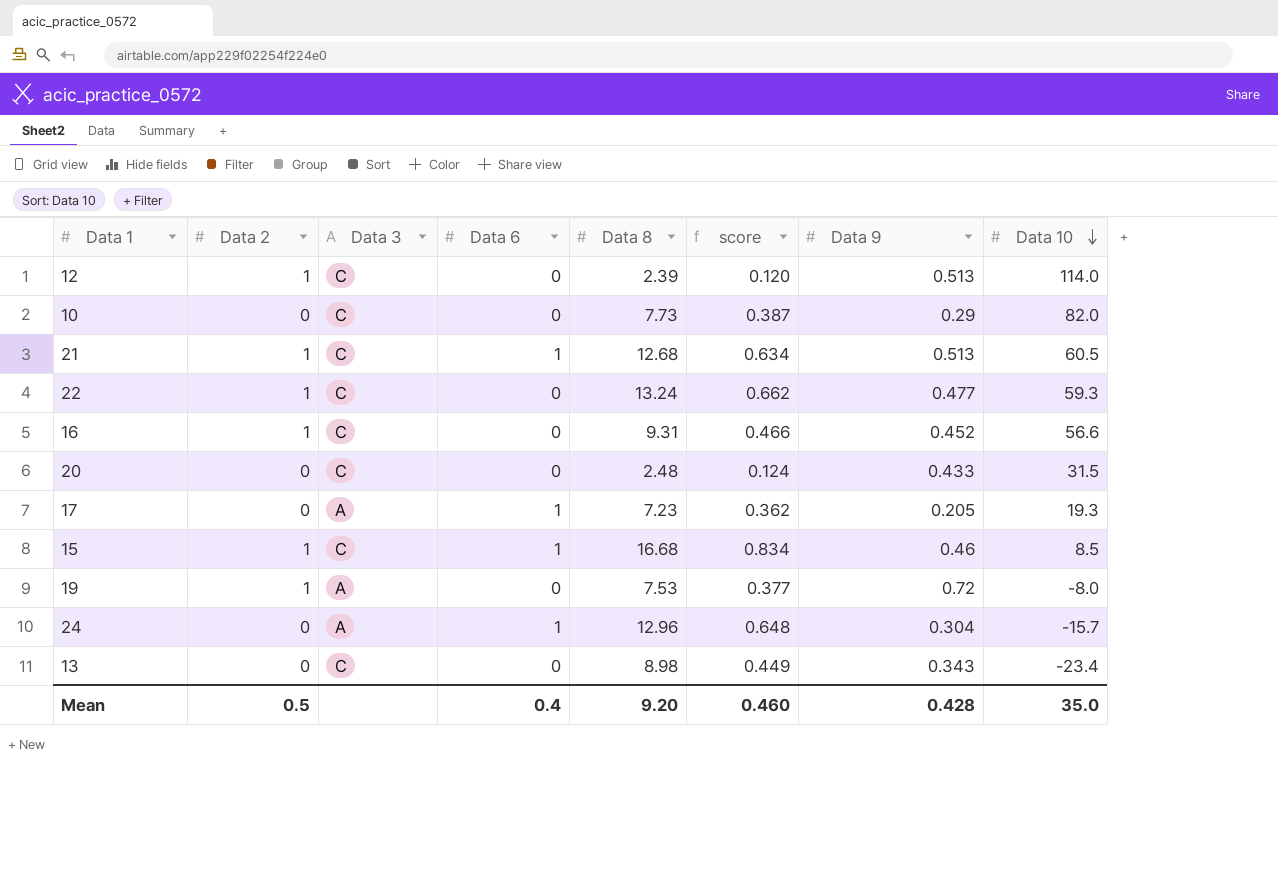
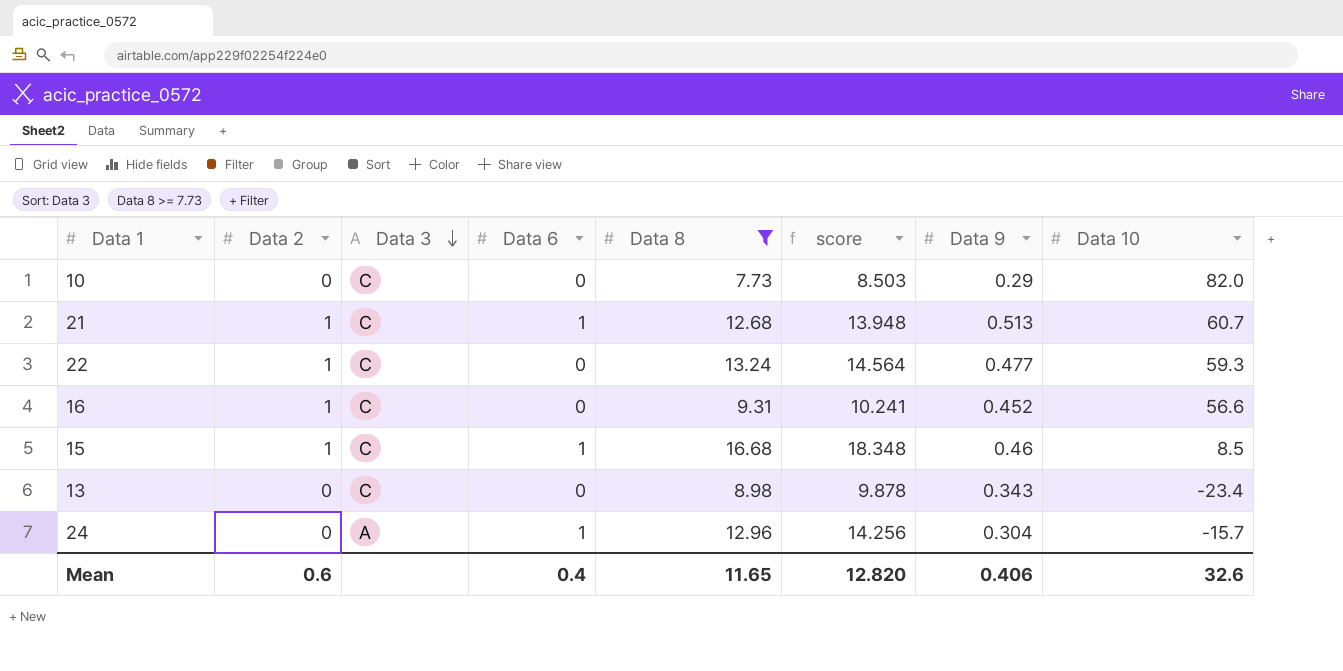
filter: none -> Data 8 >= 7.73
row order: Data 10 descending -> Data 3 descending
column score | formula: [Data 8] * 0.05 -> [Data 8] * 1.1
21 | Data 10: 60.5 -> 60.7
Mean | Data 2: 0.5 -> 0.6
Mean | Data 8: 9.20 -> 11.65
Mean | score: 0.460 -> 12.820
Mean | Data 9: 0.428 -> 0.406
Mean | Data 10: 35.0 -> 32.6

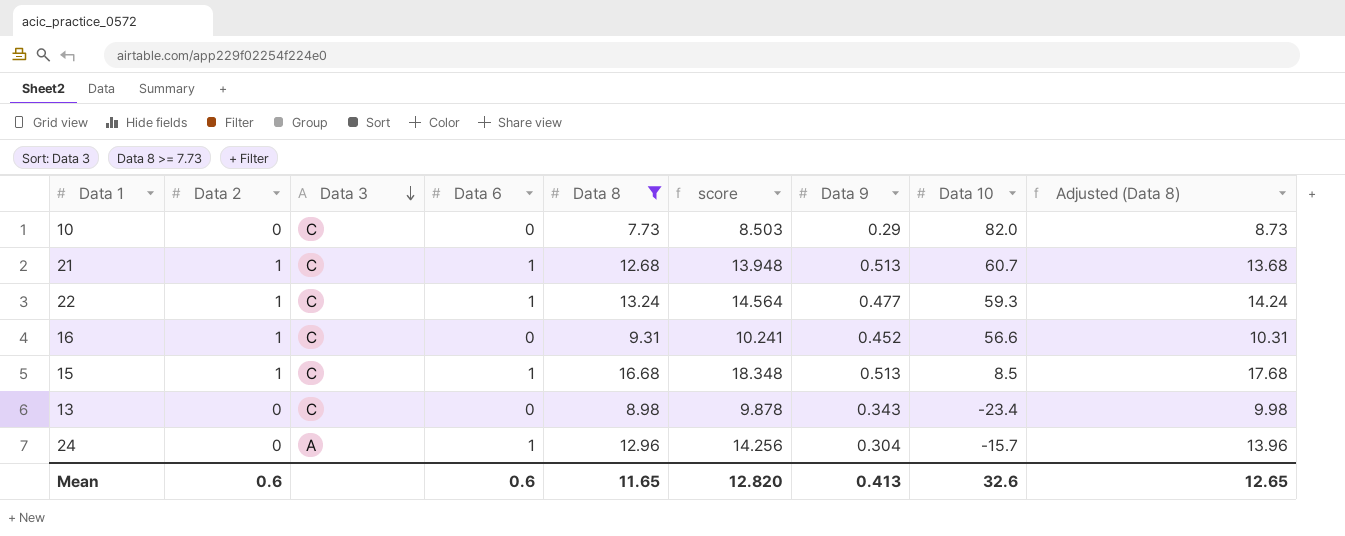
column Adjusted (Data 8) | formula: none -> [Data 8] + 1
22 | Data 6: 0 -> 1
15 | Data 9: 0.46 -> 0.513
Mean | Data 6: 0.4 -> 0.6
Mean | Data 9: 0.406 -> 0.413

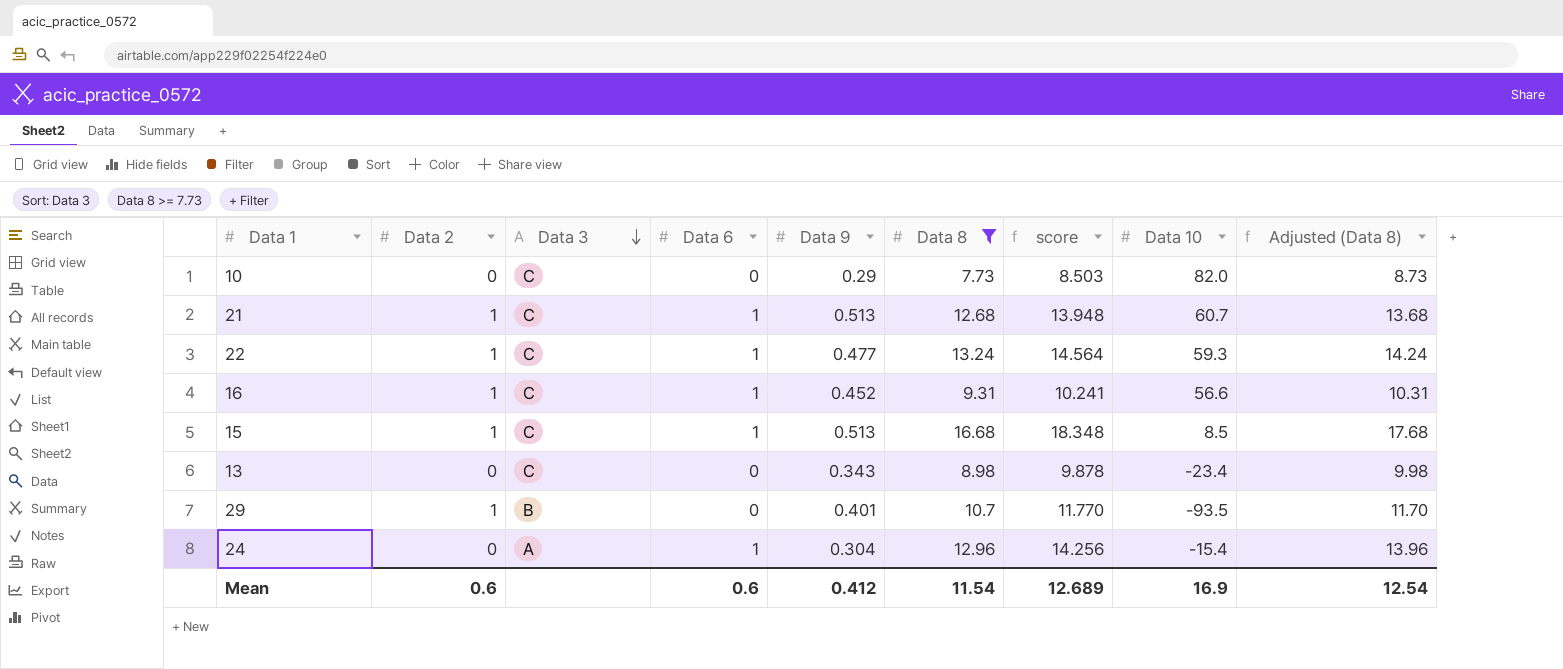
column Data 9 | position: 7 -> 5
16 | Data 6: 0 -> 1
row 29: none -> 1 | B | 0 | 0.401 | 10.7 | 11.770 | -93.5 | 11.70
24 | Data 10: -15.7 -> -15.4
Mean | Data 9: 0.413 -> 0.412
Mean | Data 8: 11.65 -> 11.54
Mean | score: 12.820 -> 12.689
Mean | Data 10: 32.6 -> 16.9
Mean | Adjusted (Data 8): 12.65 -> 12.54

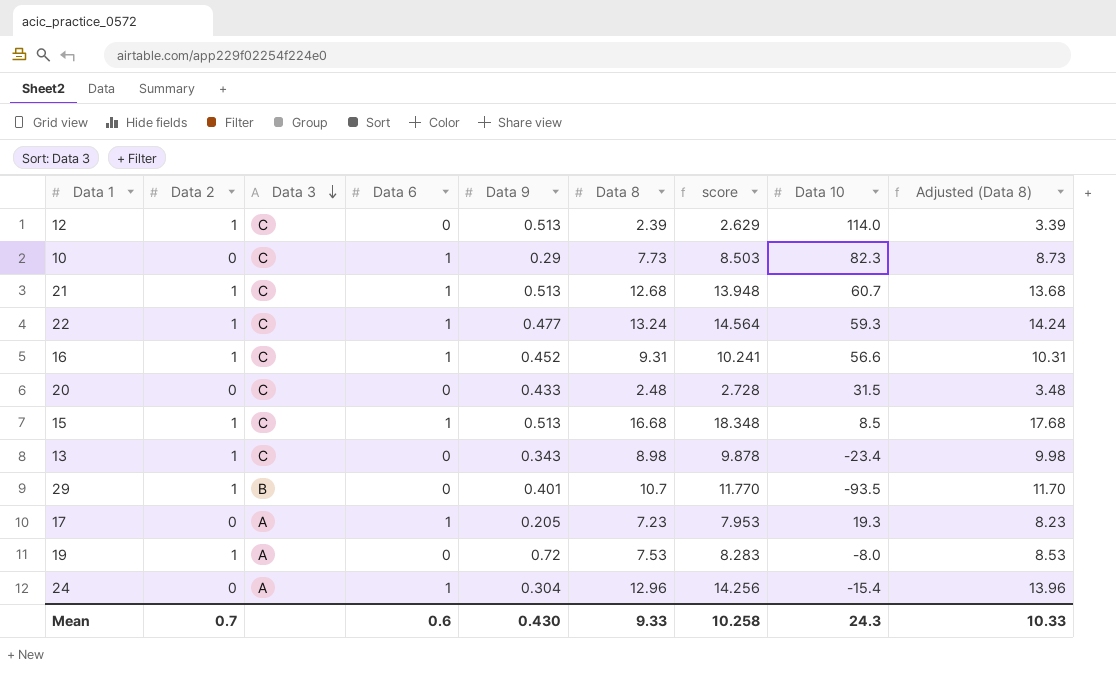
filter: Data 8 >= 7.73 -> none
10 | Data 6: 0 -> 1
10 | Data 10: 82.0 -> 82.3
13 | Data 2: 0 -> 1
Mean | Data 2: 0.6 -> 0.7
Mean | Data 9: 0.412 -> 0.430
Mean | Data 8: 11.54 -> 9.33
Mean | score: 12.689 -> 10.258
Mean | Data 10: 16.9 -> 24.3
Mean | Adjusted (Data 8): 12.54 -> 10.33

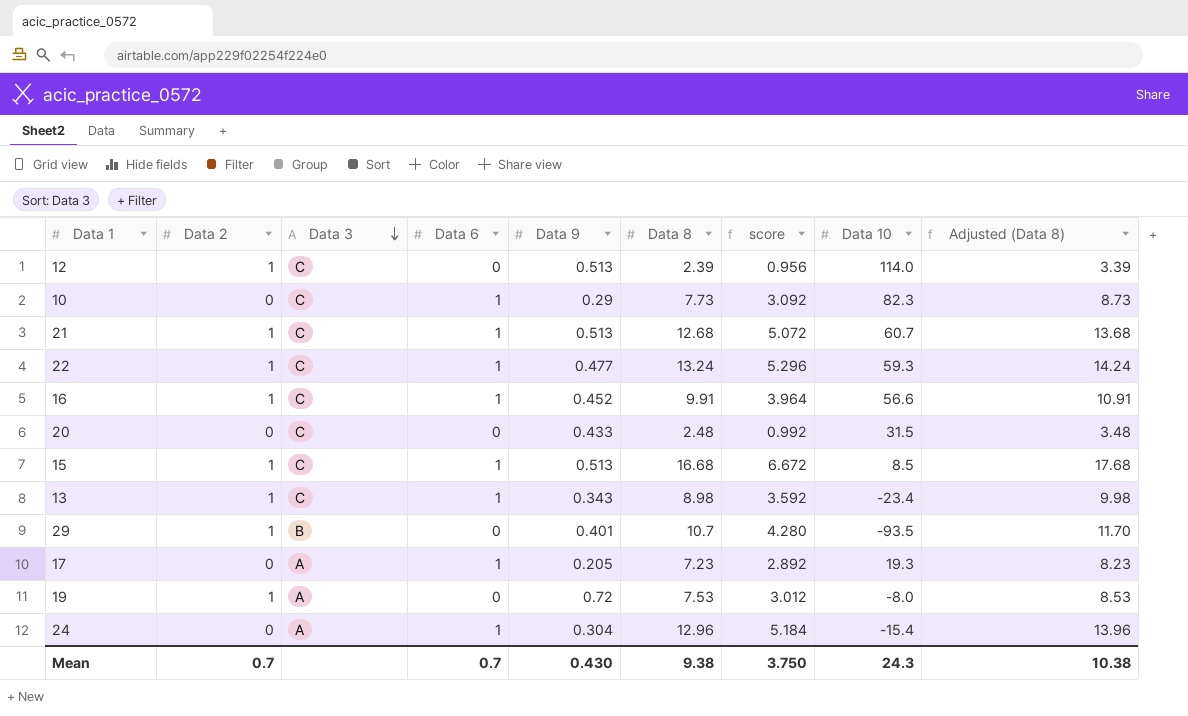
column score | formula: [Data 8] * 1.1 -> [Data 8] * 0.4
16 | Data 8: 9.31 -> 9.91
16 | Adjusted (Data 8): 10.31 -> 10.91
13 | Data 6: 0 -> 1
Mean | Data 6: 0.6 -> 0.7
Mean | Data 8: 9.33 -> 9.38
Mean | score: 10.258 -> 3.750
Mean | Adjusted (Data 8): 10.33 -> 10.38

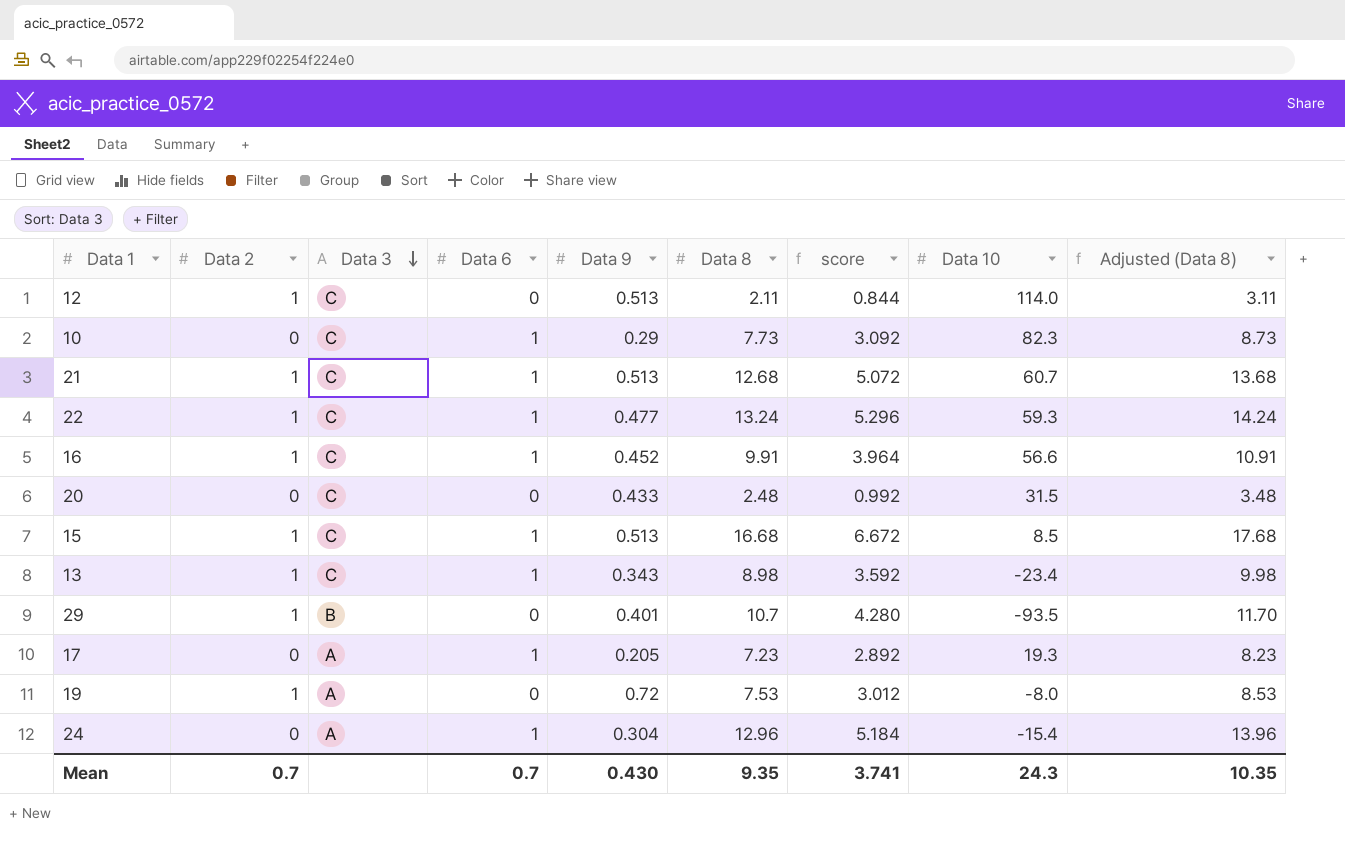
12 | Data 8: 2.39 -> 2.11
12 | score: 0.956 -> 0.844
12 | Adjusted (Data 8): 3.39 -> 3.11
Mean | Data 8: 9.38 -> 9.35
Mean | score: 3.750 -> 3.741
Mean | Adjusted (Data 8): 10.38 -> 10.35

